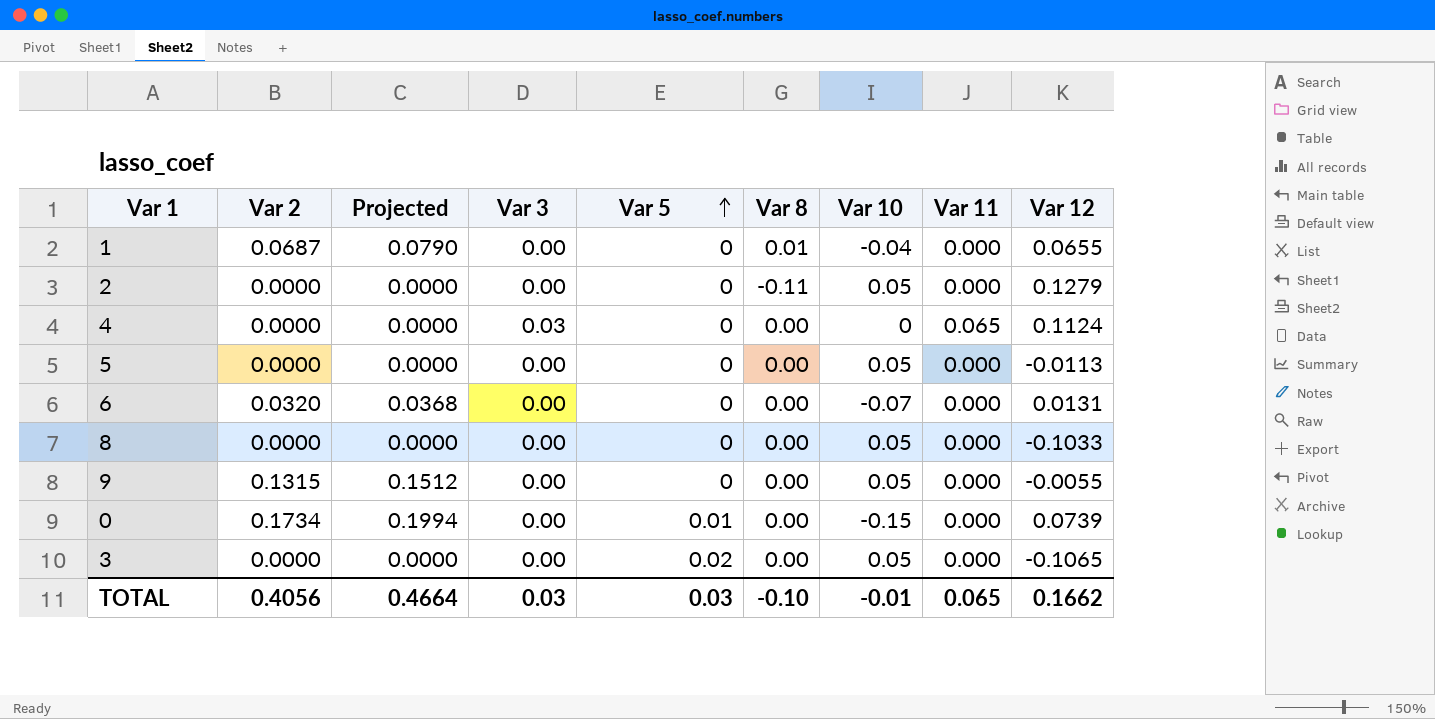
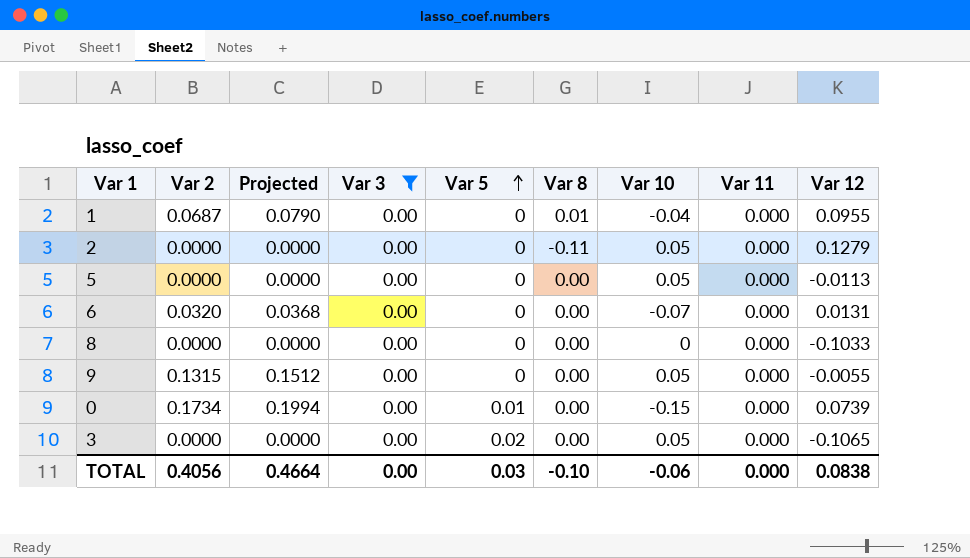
filter: none -> Var 3 = 0.00
1 | Var 12: 0.0655 -> 0.0955
8 | Var 10: 0.05 -> 0
TOTAL | Var 3: 0.03 -> 0.00
TOTAL | Var 10: -0.01 -> -0.06
TOTAL | Var 11: 0.065 -> 0.000
TOTAL | Var 12: 0.1662 -> 0.0838

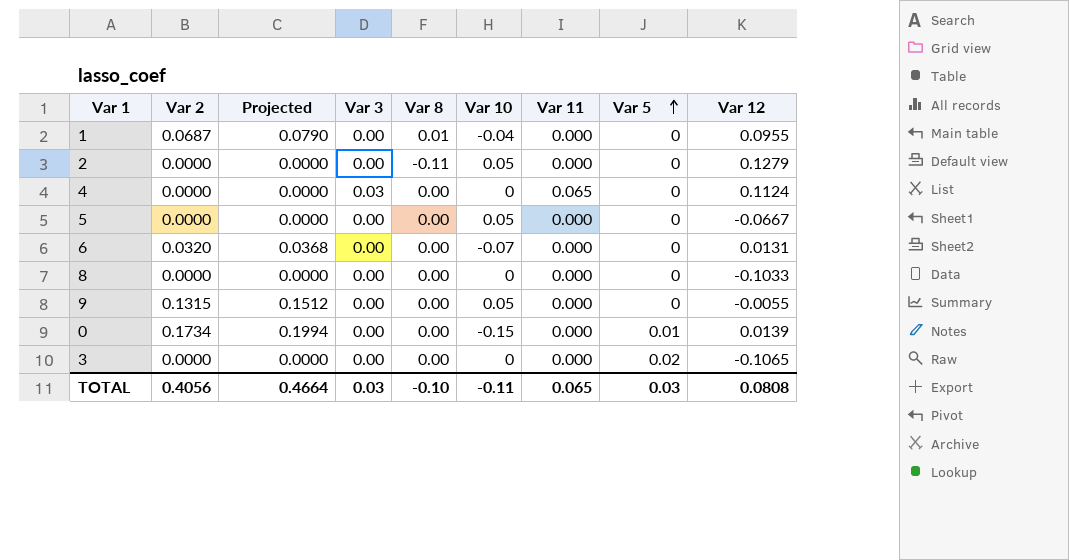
filter: Var 3 = 0.00 -> none
column Var 5 | position: 5 -> 8
5 | Var 12: -0.0113 -> -0.0667
0 | Var 12: 0.0739 -> 0.0139
3 | Var 10: 0.05 -> 0
TOTAL | Var 3: 0.00 -> 0.03
TOTAL | Var 10: -0.06 -> -0.11
TOTAL | Var 11: 0.000 -> 0.065
TOTAL | Var 12: 0.0838 -> 0.0808

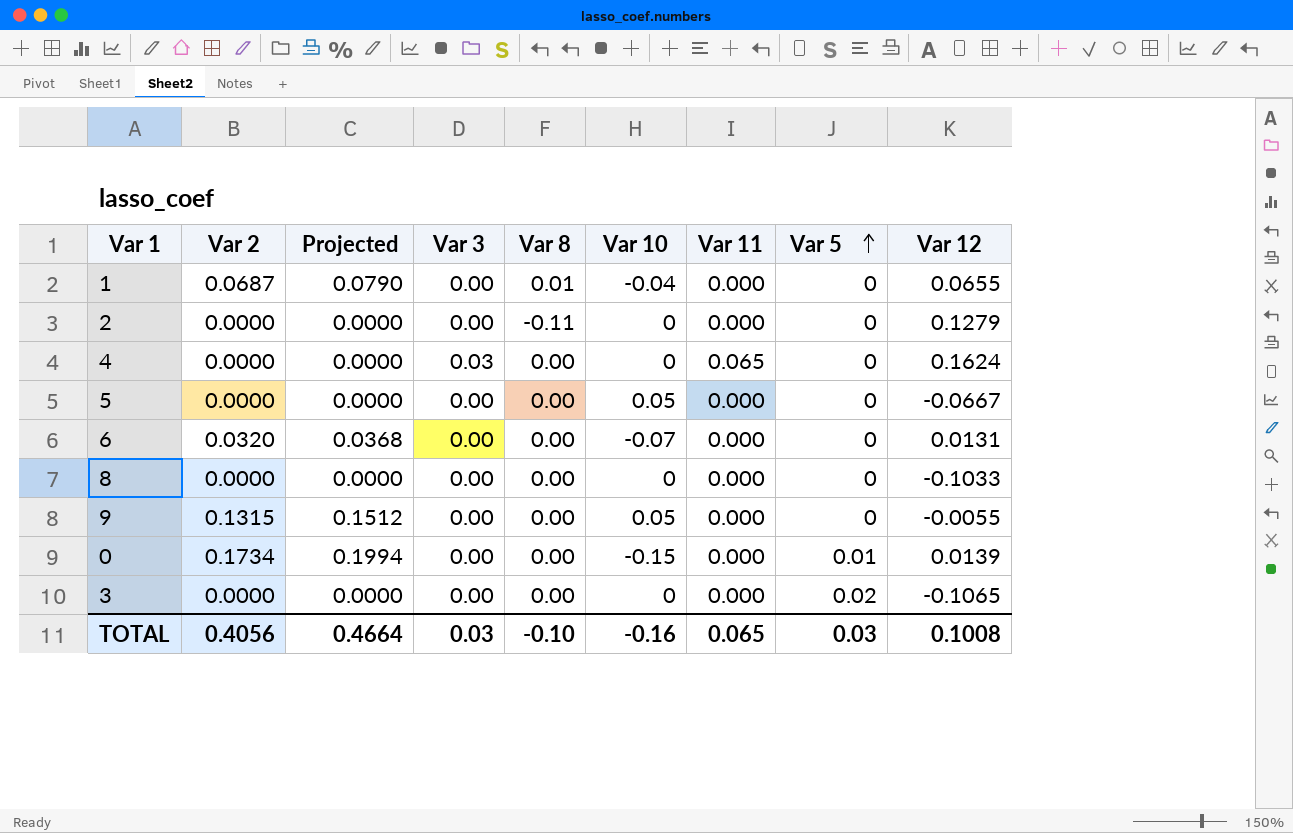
1 | Var 12: 0.0955 -> 0.0655
2 | Var 10: 0.05 -> 0
4 | Var 12: 0.1124 -> 0.1624
TOTAL | Var 10: -0.11 -> -0.16
TOTAL | Var 12: 0.0808 -> 0.1008

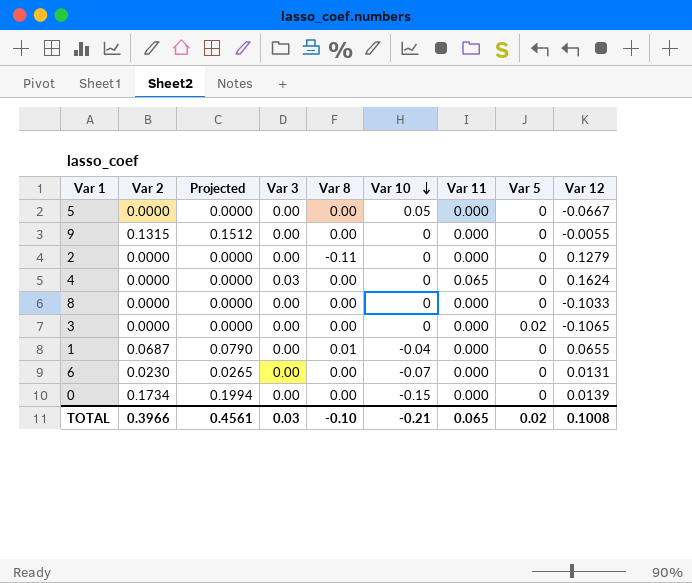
row order: Var 5 ascending -> Var 10 descending
9 | Var 10: 0.05 -> 0
6 | Var 2: 0.0320 -> 0.0230
6 | Projected: 0.0368 -> 0.0265
0 | Var 5: 0.01 -> 0
TOTAL | Var 2: 0.4056 -> 0.3966
TOTAL | Projected: 0.4664 -> 0.4561
TOTAL | Var 10: -0.16 -> -0.21
TOTAL | Var 5: 0.03 -> 0.02

